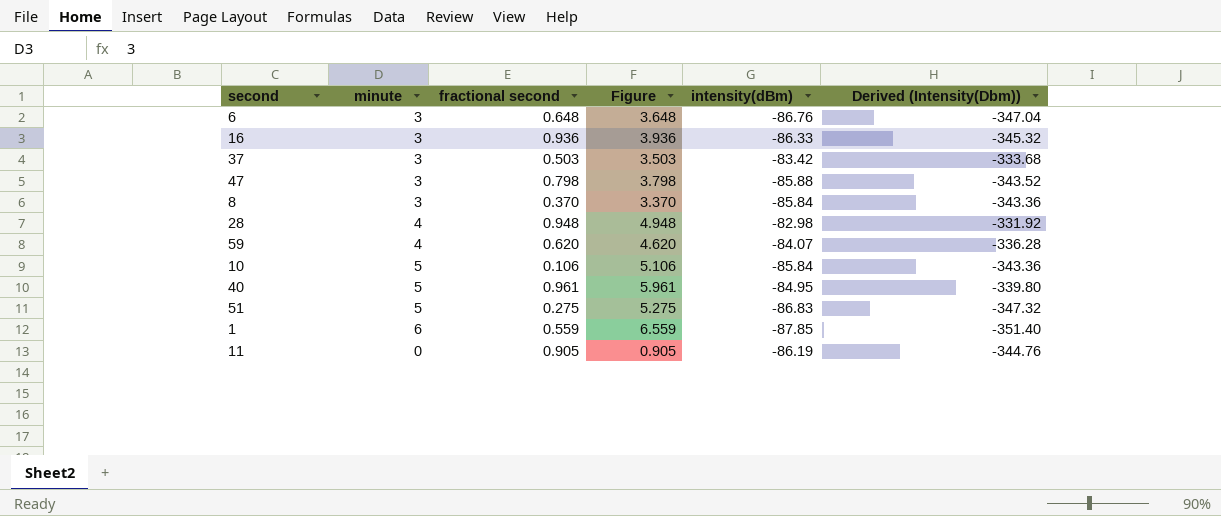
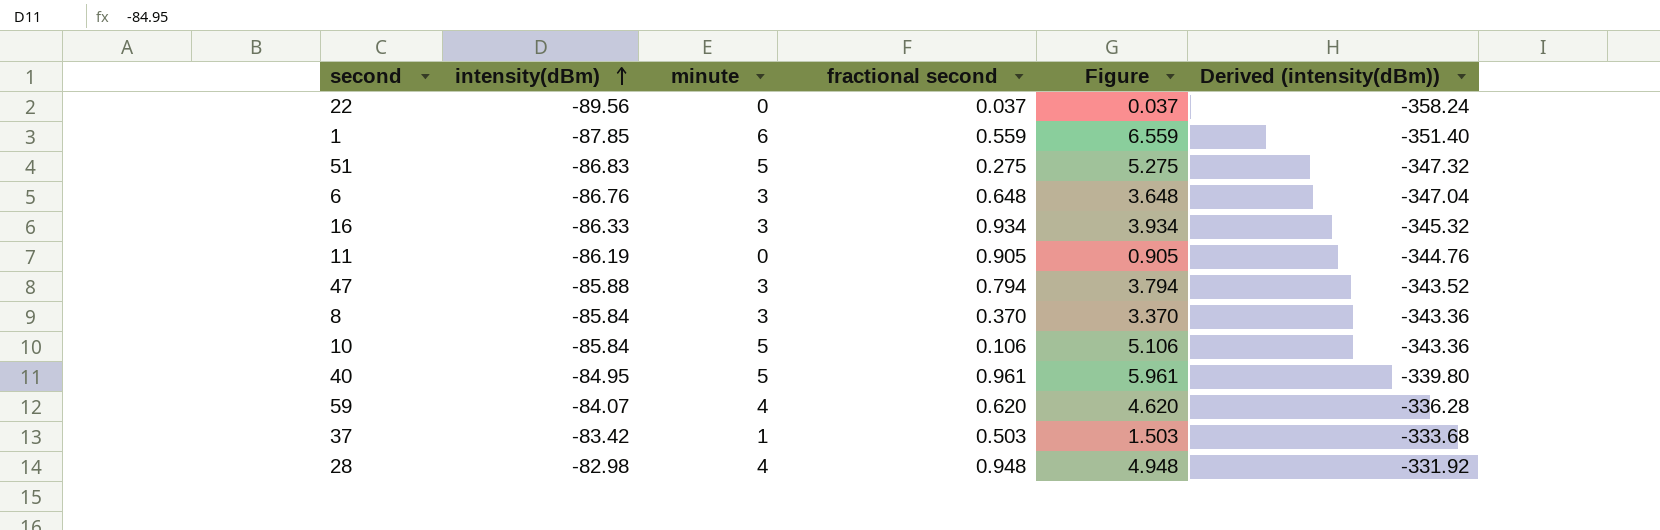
row order: none -> intensity(dBm) ascending
column intensity(dBm) | position: 5 -> 2
column name: Derived (Intensity(Dbm)) -> Derived (intensity(dBm))
row 22: none -> -89.56 | 0 | 0.037 | 0.037 | -358.24
16 | fractional second: 0.936 -> 0.934
16 | Figure: 3.936 -> 3.934
47 | fractional second: 0.798 -> 0.794
47 | Figure: 3.798 -> 3.794
37 | minute: 3 -> 1
37 | Figure: 3.503 -> 1.503

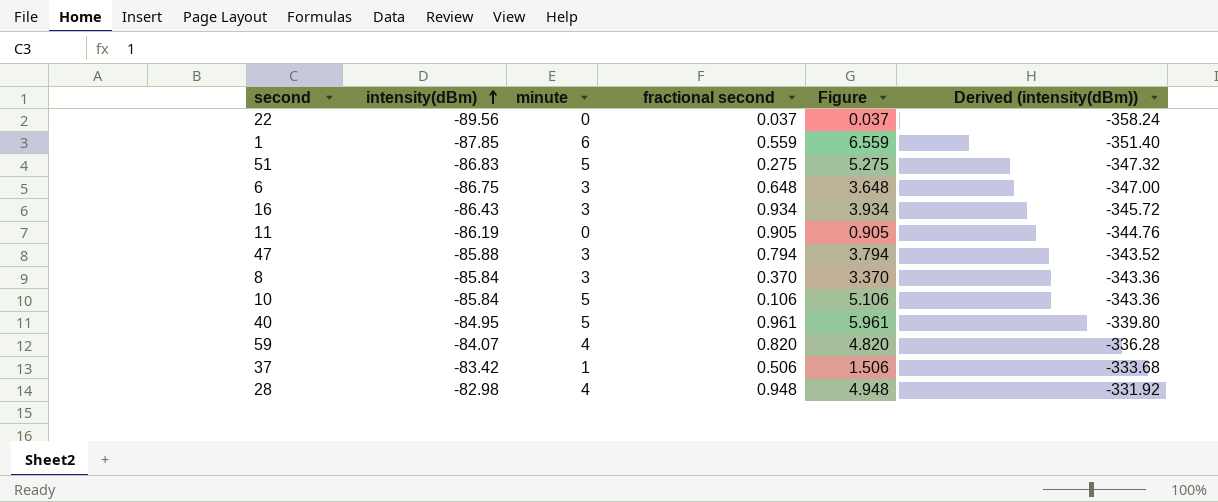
6 | intensity(dBm): -86.76 -> -86.75
6 | Derived (intensity(dBm)): -347.04 -> -347.00
16 | intensity(dBm): -86.33 -> -86.43
16 | Derived (intensity(dBm)): -345.32 -> -345.72
59 | fractional second: 0.620 -> 0.820
59 | Figure: 4.620 -> 4.820
37 | fractional second: 0.503 -> 0.506
37 | Figure: 1.503 -> 1.506

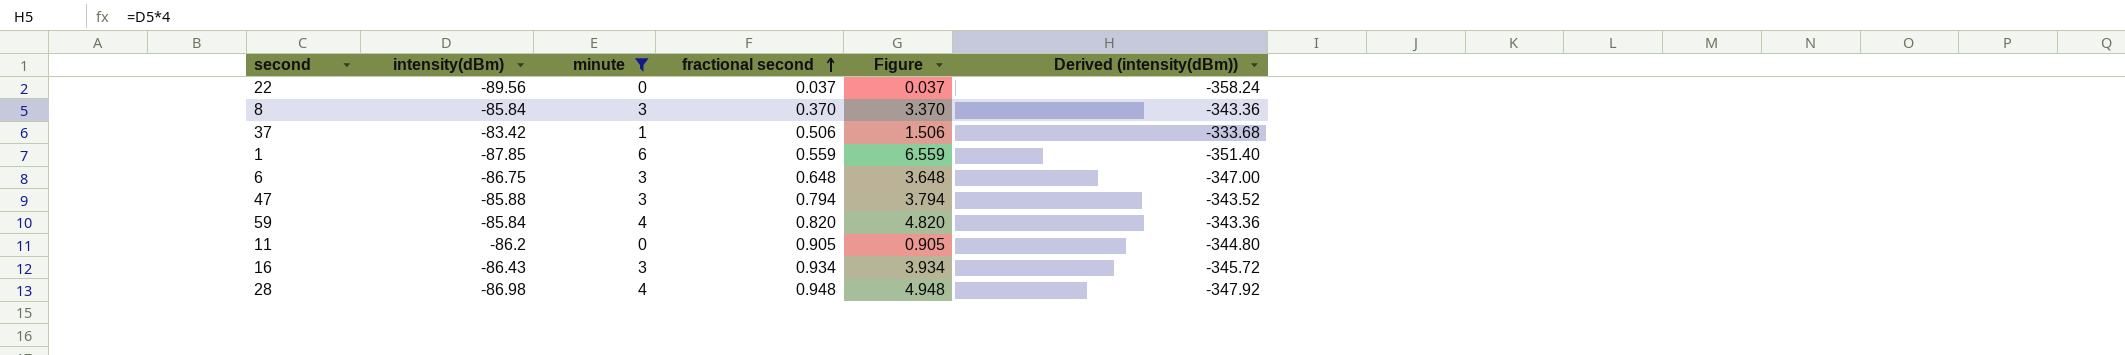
filter: none -> minute != 5
row order: intensity(dBm) ascending -> fractional second ascending
59 | intensity(dBm): -84.07 -> -85.84
59 | Derived (intensity(dBm)): -336.28 -> -343.36
11 | intensity(dBm): -86.19 -> -86.2
11 | Derived (intensity(dBm)): -344.76 -> -344.80
28 | intensity(dBm): -82.98 -> -86.98
28 | Derived (intensity(dBm)): -331.92 -> -347.92

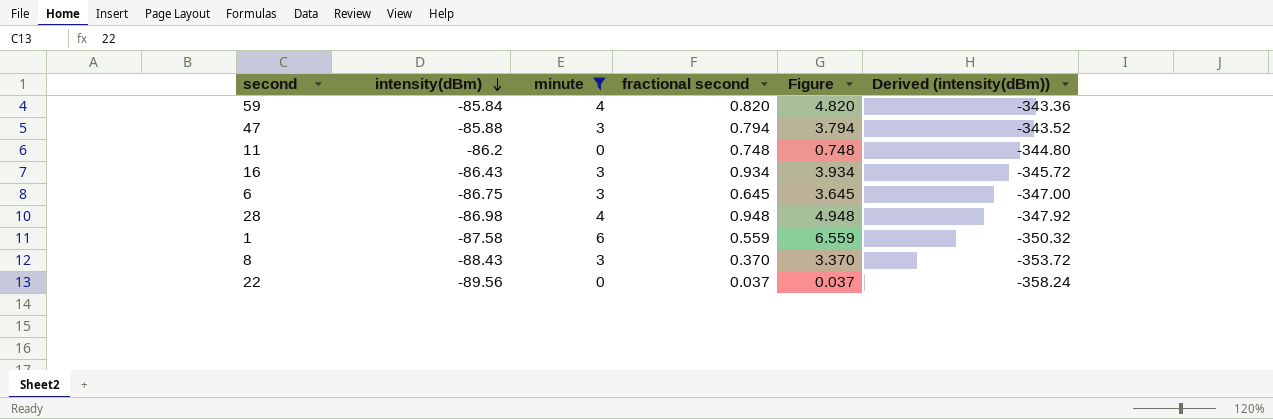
row order: fractional second ascending -> intensity(dBm) descending
row 37: -83.42 | 1 | 0.506 | 1.506 | -333.68 -> none
11 | fractional second: 0.905 -> 0.748
11 | Figure: 0.905 -> 0.748
6 | fractional second: 0.648 -> 0.645
6 | Figure: 3.648 -> 3.645
1 | intensity(dBm): -87.85 -> -87.58
1 | Derived (intensity(dBm)): -351.40 -> -350.32
8 | intensity(dBm): -85.84 -> -88.43
8 | Derived (intensity(dBm)): -343.36 -> -353.72

